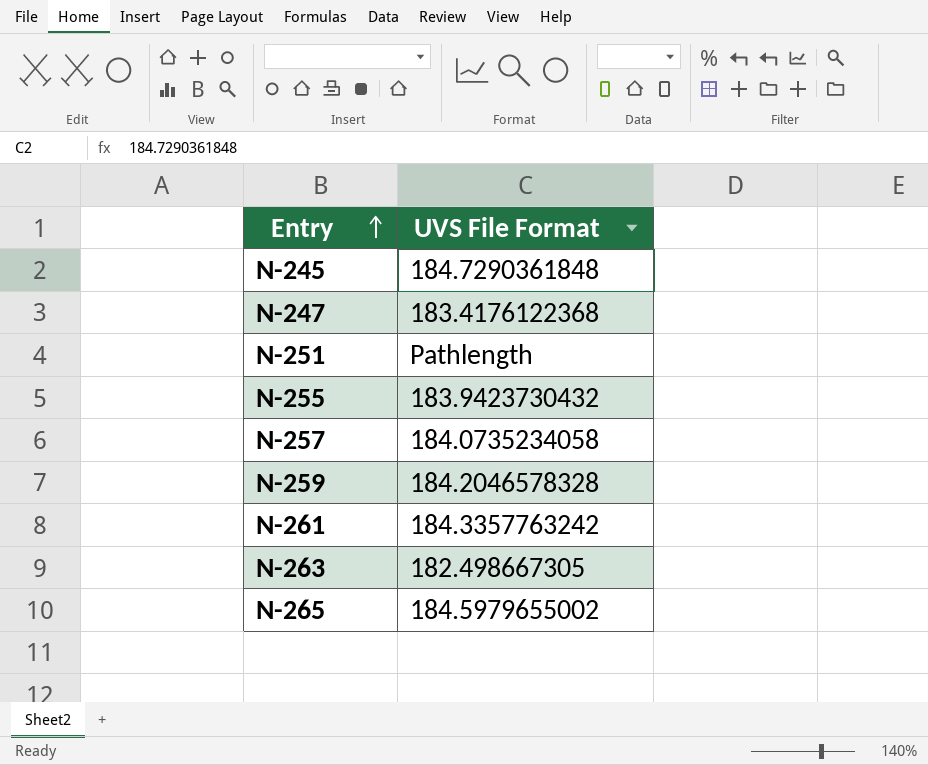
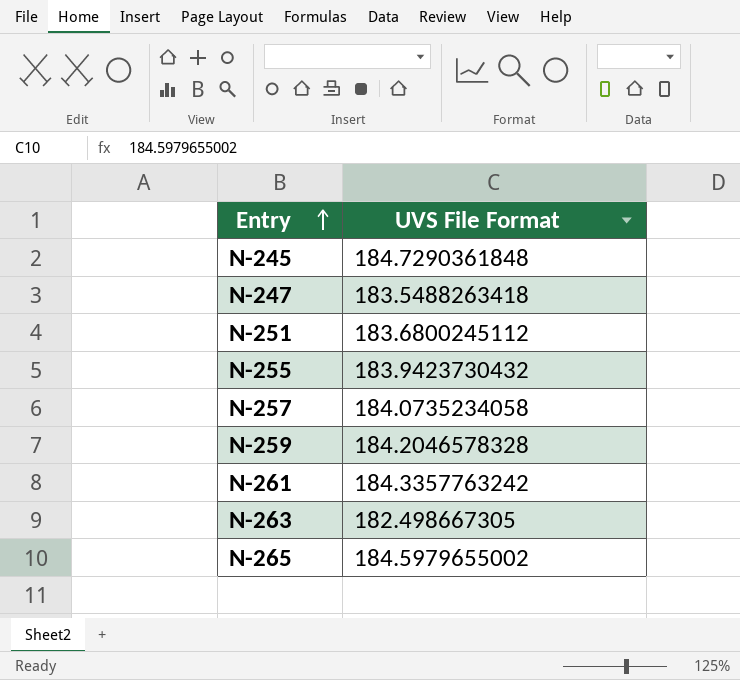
N-247 | UVS File Format: 183.4176122368 -> 183.5488263418
N-251 | UVS File Format: Pathlength -> 183.6800245112

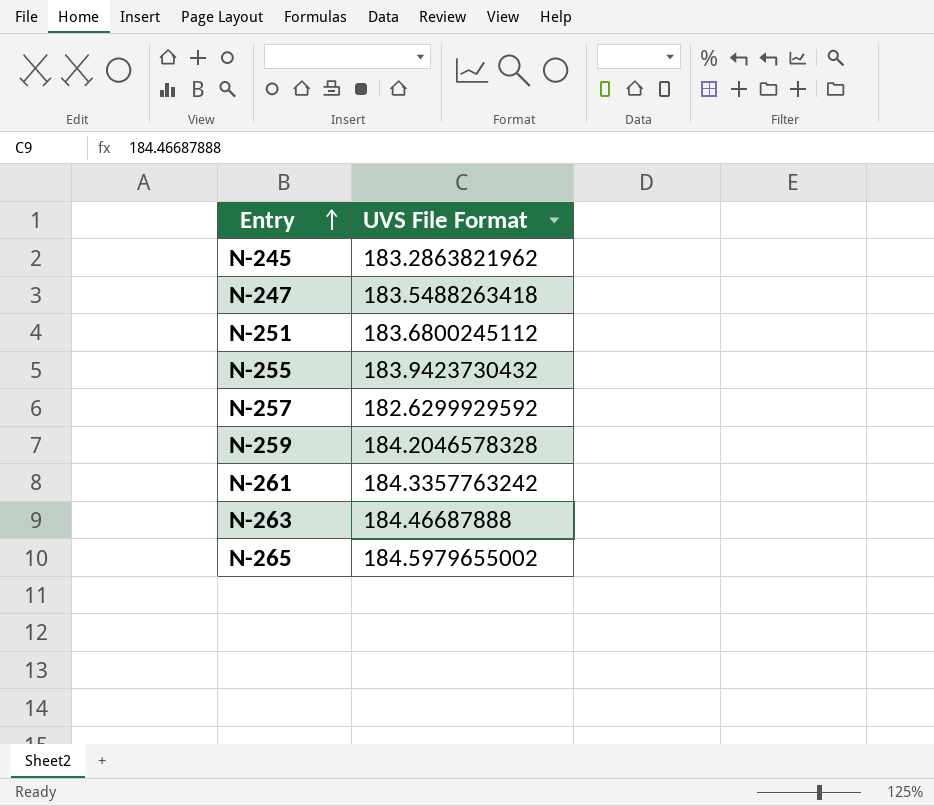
N-245 | UVS File Format: 184.7290361848 -> 183.2863821962
N-257 | UVS File Format: 184.0735234058 -> 182.6299929592
N-263 | UVS File Format: 182.498667305 -> 184.46687888

